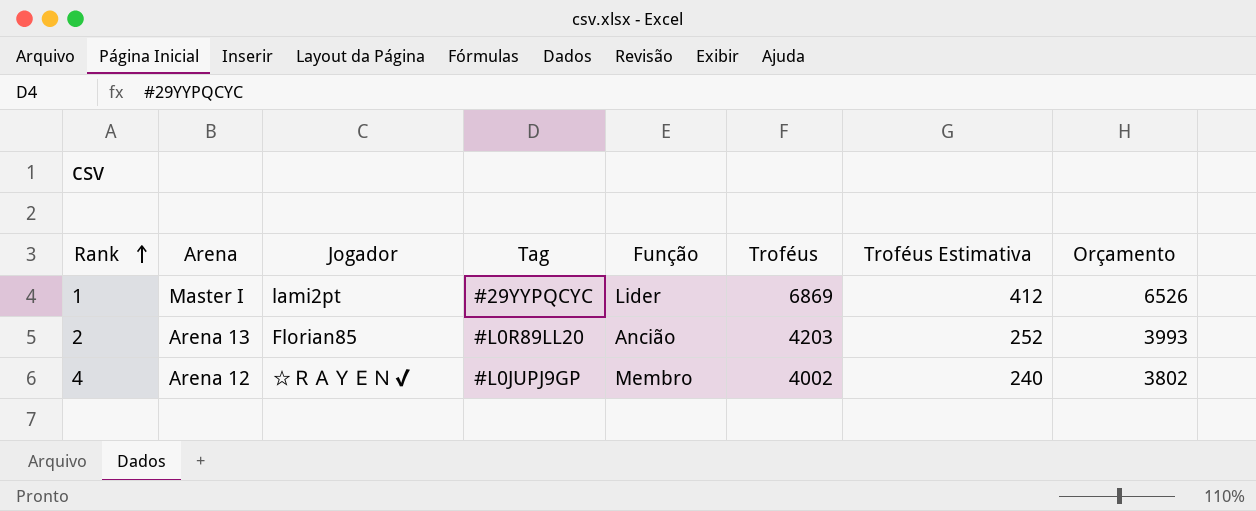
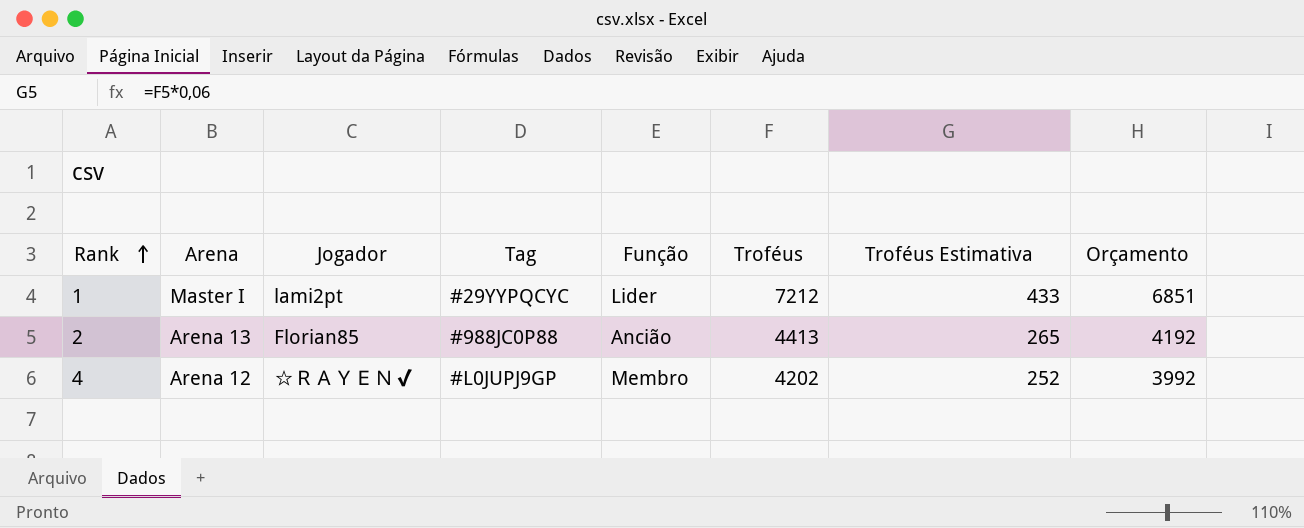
1 | Troféus: 6869 -> 7212
1 | Troféus Estimativa: 412 -> 433
1 | Orçamento: 6526 -> 6851
2 | Tag: #L0R89LL20 -> #988JC0P88
2 | Troféus: 4203 -> 4413
2 | Troféus Estimativa: 252 -> 265
2 | Orçamento: 3993 -> 4192
4 | Troféus: 4002 -> 4202
4 | Troféus Estimativa: 240 -> 252
4 | Orçamento: 3802 -> 3992

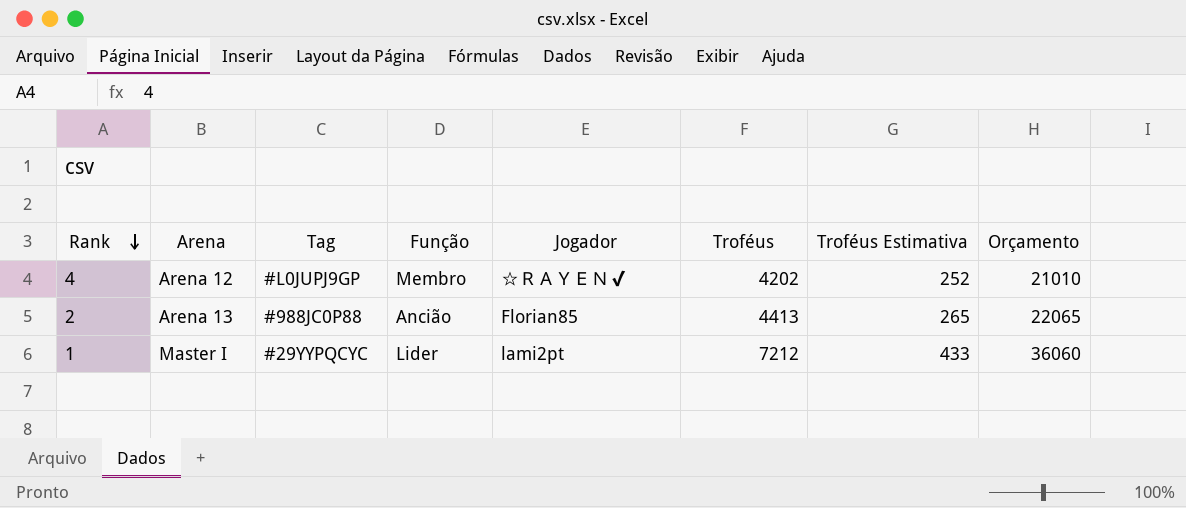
row order: Rank ascending -> Rank descending
column Jogador | position: 3 -> 5
column Orçamento | formula: [Troféus] * 0,95 -> [Troféus] * 5

